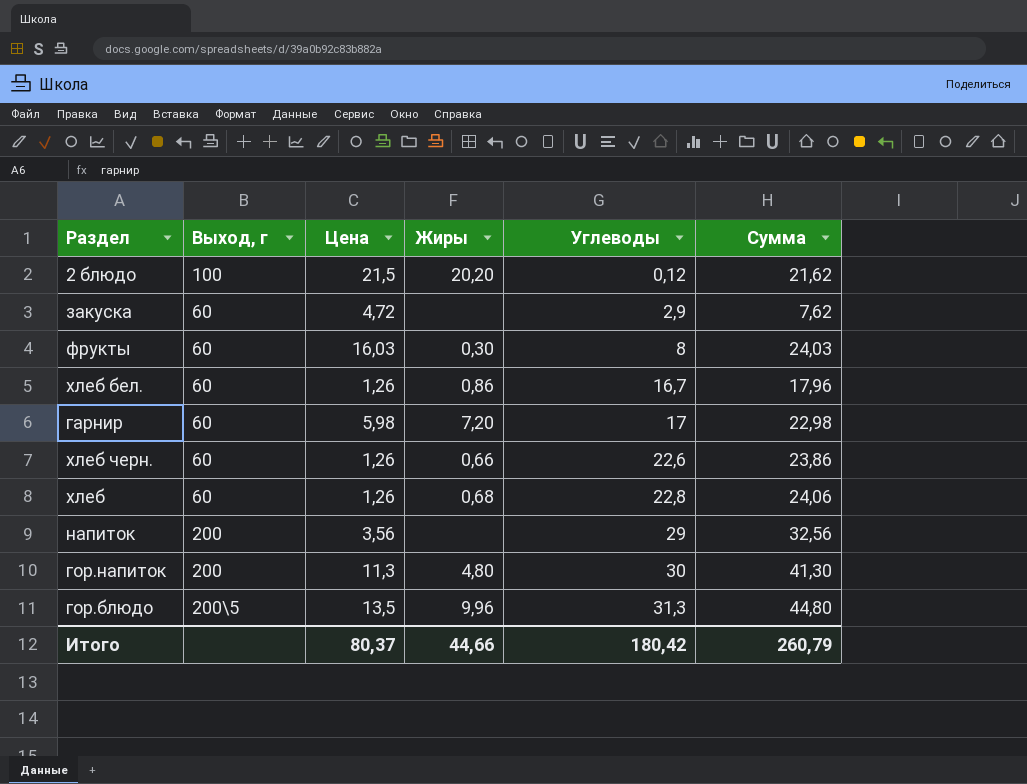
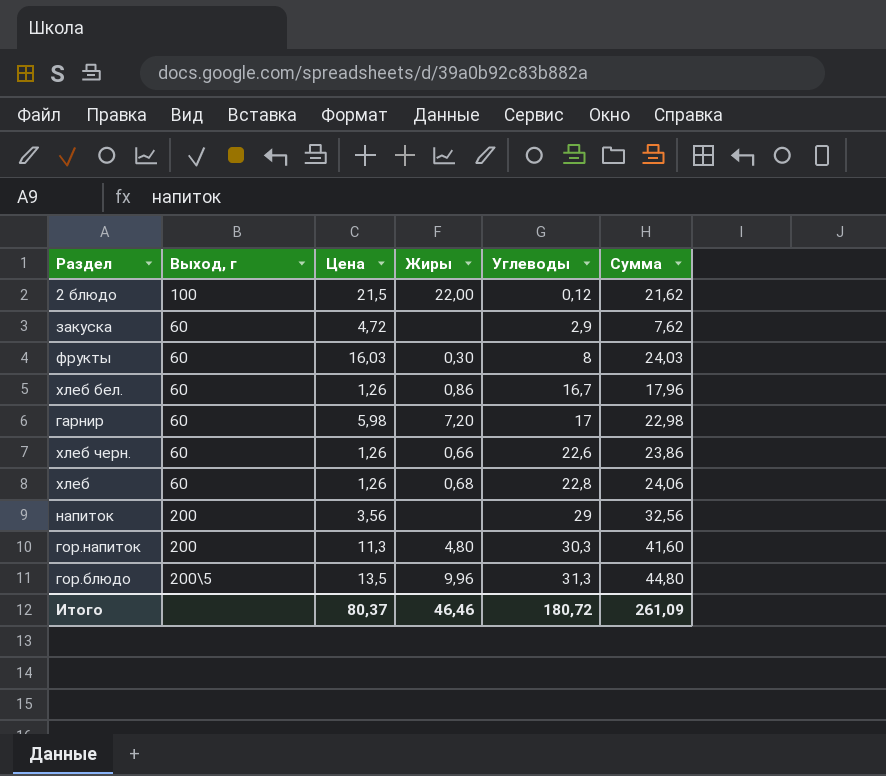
2 блюдо | Жиры: 20,20 -> 22,00
гор.напиток | Углеводы: 30 -> 30,3
гор.напиток | Сумма: 41,30 -> 41,60
Итого | Жиры: 44,66 -> 46,46
Итого | Углеводы: 180,42 -> 180,72
Итого | Сумма: 260,79 -> 261,09

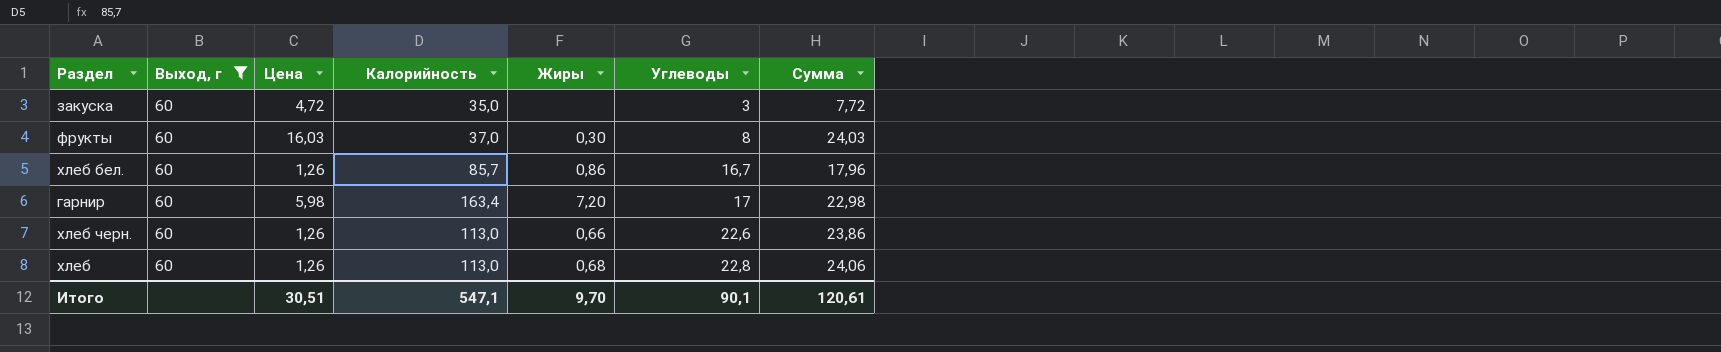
filter: none -> Выход, г = 60
column Калорийность | position: none -> 4
закуска | Углеводы: 2,9 -> 3
закуска | Сумма: 7,62 -> 7,72
Итого | Цена: 80,37 -> 30,51
Итого | Жиры: 46,46 -> 9,70
Итого | Углеводы: 180,72 -> 90,1
Итого | Сумма: 261,09 -> 120,61

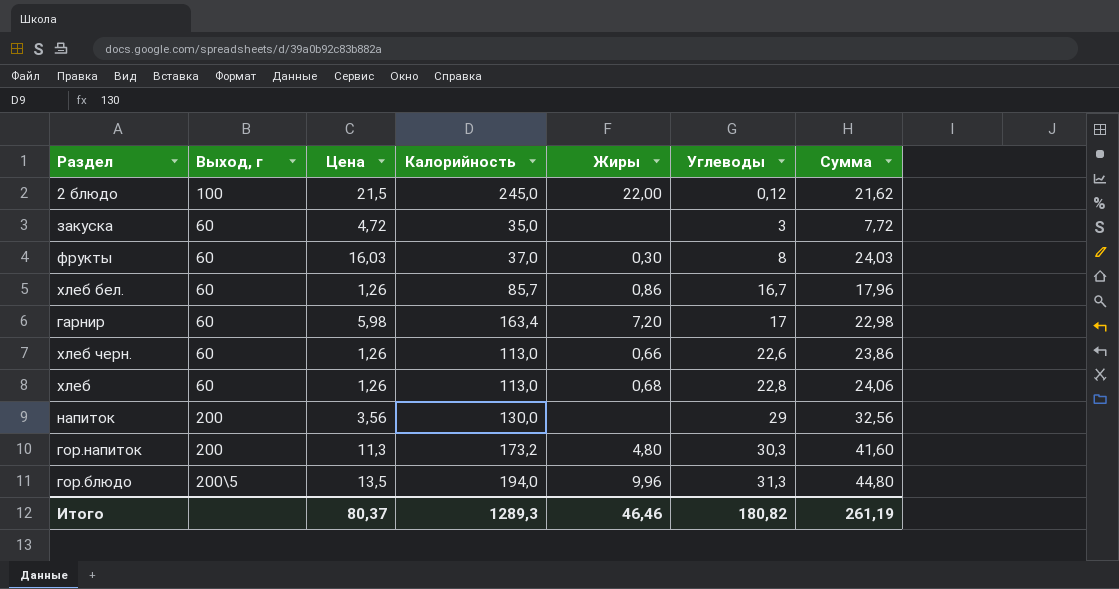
filter: Выход, г = 60 -> none
Итого | Цена: 30,51 -> 80,37
Итого | Калорийность: 547,1 -> 1289,3
Итого | Жиры: 9,70 -> 46,46
Итого | Углеводы: 90,1 -> 180,82
Итого | Сумма: 120,61 -> 261,19

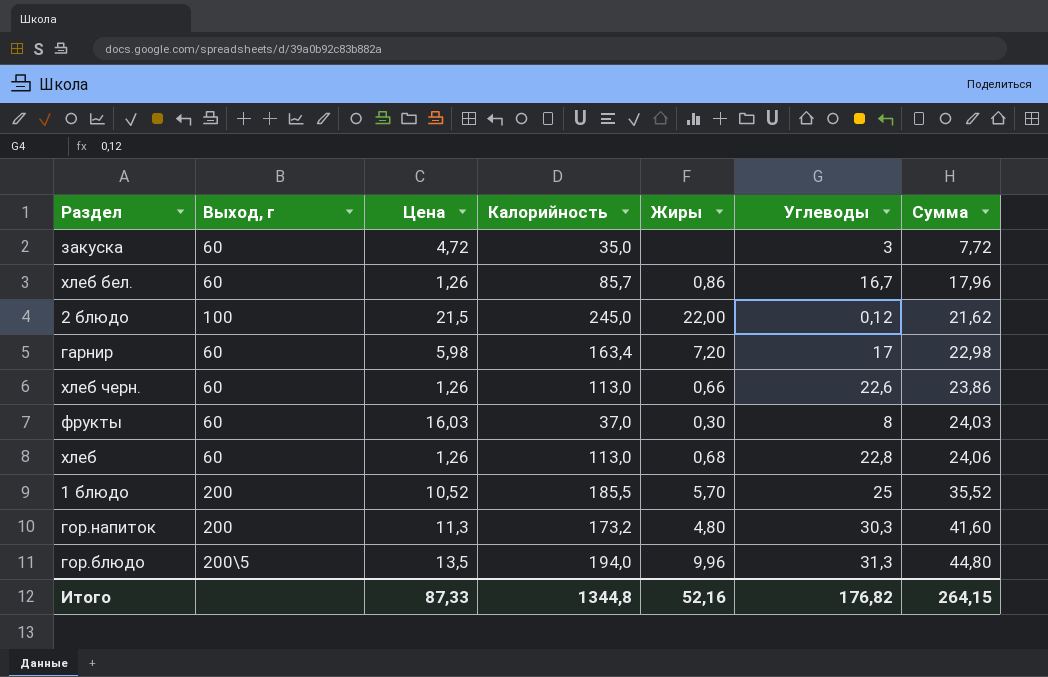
row order: Углеводы ascending -> Сумма ascending
row напиток: 200 | 3,56 | 130,0 | none | 29 | 32,56 -> none
row 1 блюдо: none -> 200 | 10,52 | 185,5 | 5,70 | 25 | 35,52
Итого | Цена: 80,37 -> 87,33
Итого | Калорийность: 1289,3 -> 1344,8
Итого | Жиры: 46,46 -> 52,16
Итого | Углеводы: 180,82 -> 176,82
Итого | Сумма: 261,19 -> 264,15

